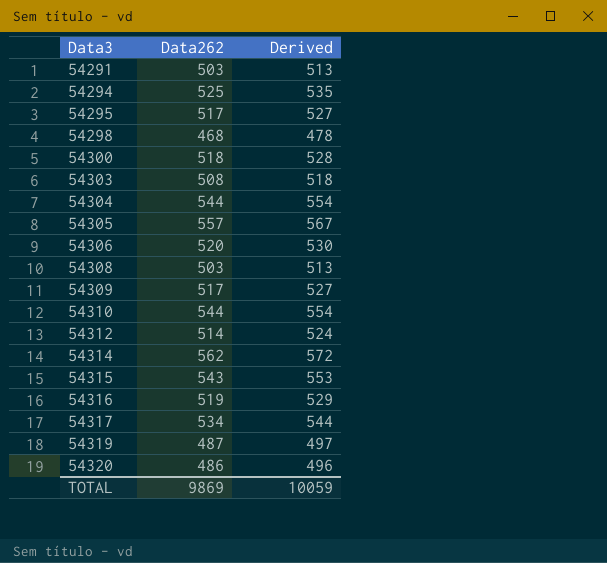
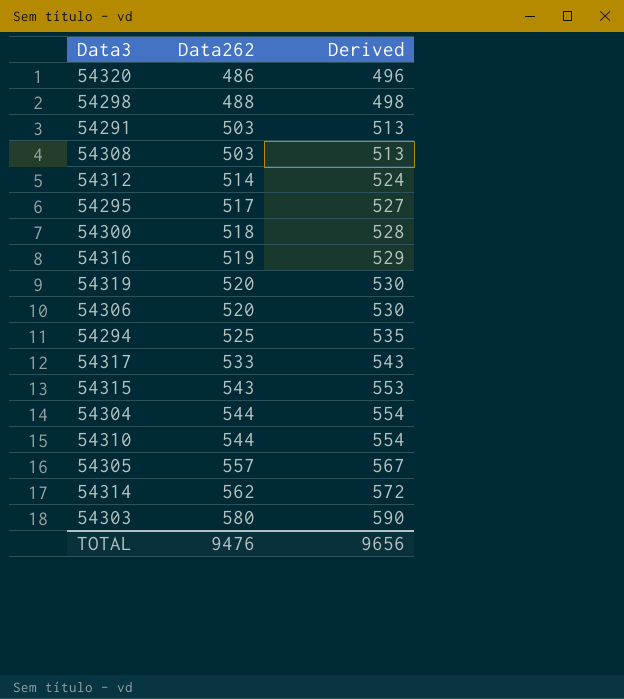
row order: Data3 ascending -> Data262 ascending
row 54309: 517 | 527 -> none
54298 | Data262: 468 -> 488
54298 | Derived: 478 -> 498
54319 | Data262: 487 -> 520
54319 | Derived: 497 -> 530
54317 | Data262: 534 -> 533
54317 | Derived: 544 -> 543
54303 | Data262: 508 -> 580
54303 | Derived: 518 -> 590
TOTAL | Data262: 9869 -> 9476
TOTAL | Derived: 10059 -> 9656

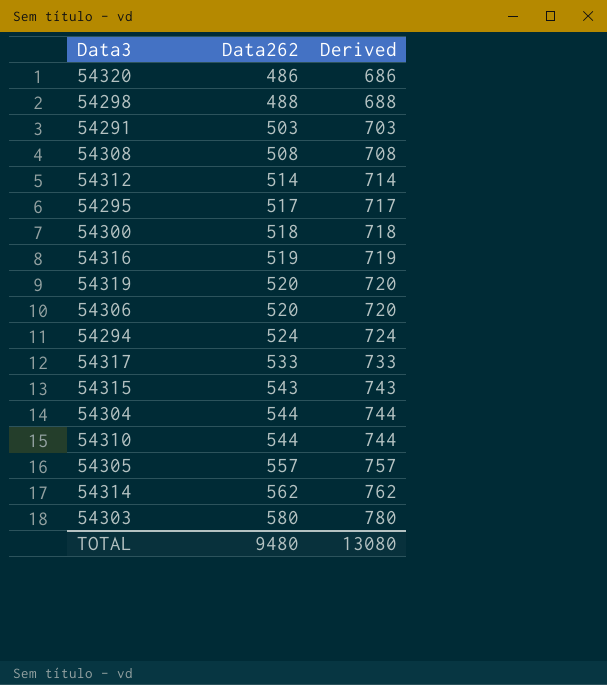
column Derived | formula: [Data262] + 10 -> [Data262] + 200
54308 | Data262: 503 -> 508
54294 | Data262: 525 -> 524
TOTAL | Data262: 9476 -> 9480
TOTAL | Derived: 9656 -> 13080

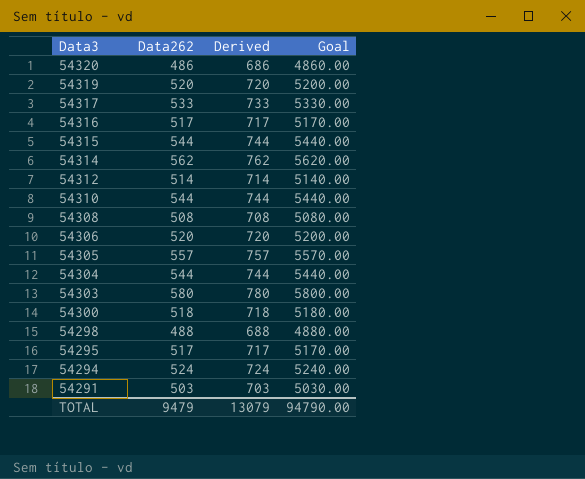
row order: Data262 ascending -> Data3 descending
column Goal | formula: none -> [Data262] * 10
54316 | Data262: 519 -> 517
54316 | Derived: 719 -> 717
54315 | Data262: 543 -> 544
54315 | Derived: 743 -> 744
TOTAL | Data262: 9480 -> 9479
TOTAL | Derived: 13080 -> 13079

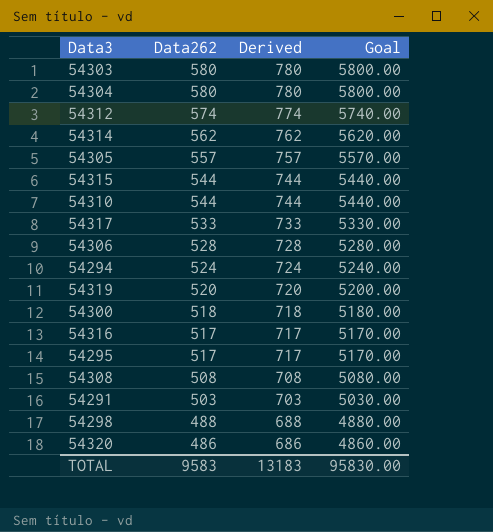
row order: Data3 descending -> Data262 descending
54304 | Data262: 544 -> 580
54304 | Derived: 744 -> 780
54304 | Goal: 5440.00 -> 5800.00
54312 | Data262: 514 -> 574
54312 | Derived: 714 -> 774
54312 | Goal: 5140.00 -> 5740.00
54306 | Data262: 520 -> 528
54306 | Derived: 720 -> 728
54306 | Goal: 5200.00 -> 5280.00
TOTAL | Data262: 9479 -> 9583
TOTAL | Derived: 13079 -> 13183
TOTAL | Goal: 94790.00 -> 95830.00

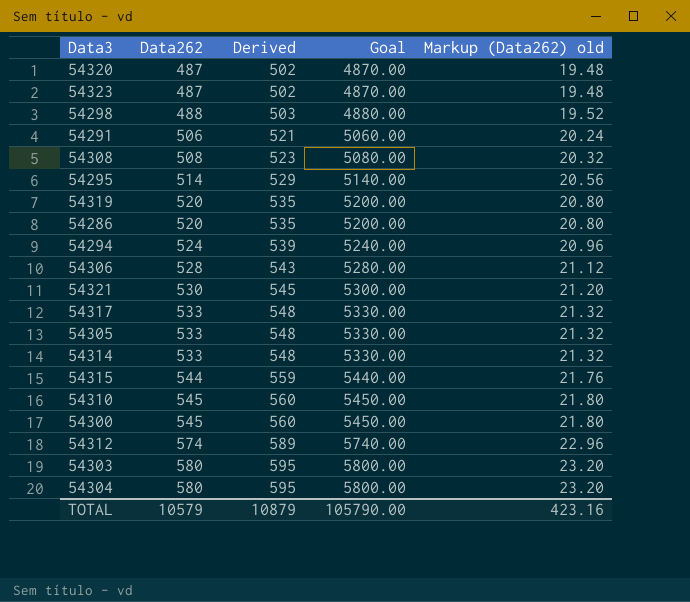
row order: Data262 descending -> Data262 ascending
column Derived | formula: [Data262] + 200 -> [Data262] + 15
column Markup (Data262) old | formula: none -> [Data262] * 0.04
row 54316: 517 | 717 | 5170.00 -> none
54320 | Data262: 486 -> 487
54320 | Goal: 4860.00 -> 4870.00
row 54323: none -> 487 | 502 | 4870.00 | 19.48
54291 | Data262: 503 -> 506
54291 | Goal: 5030.00 -> 5060.00
54295 | Data262: 517 -> 514
54295 | Goal: 5170.00 -> 5140.00
row 54286: none -> 520 | 535 | 5200.00 | 20.80
row 54321: none -> 530 | 545 | 5300.00 | 21.20
54305 | Data262: 557 -> 533
54305 | Goal: 5570.00 -> 5330.00
54314 | Data262: 562 -> 533
54314 | Goal: 5620.00 -> 5330.00
54310 | Data262: 544 -> 545
54310 | Goal: 5440.00 -> 5450.00
54300 | Data262: 518 -> 545
54300 | Goal: 5180.00 -> 5450.00
TOTAL | Data262: 9583 -> 10579
TOTAL | Derived: 13183 -> 10879
TOTAL | Goal: 95830.00 -> 105790.00

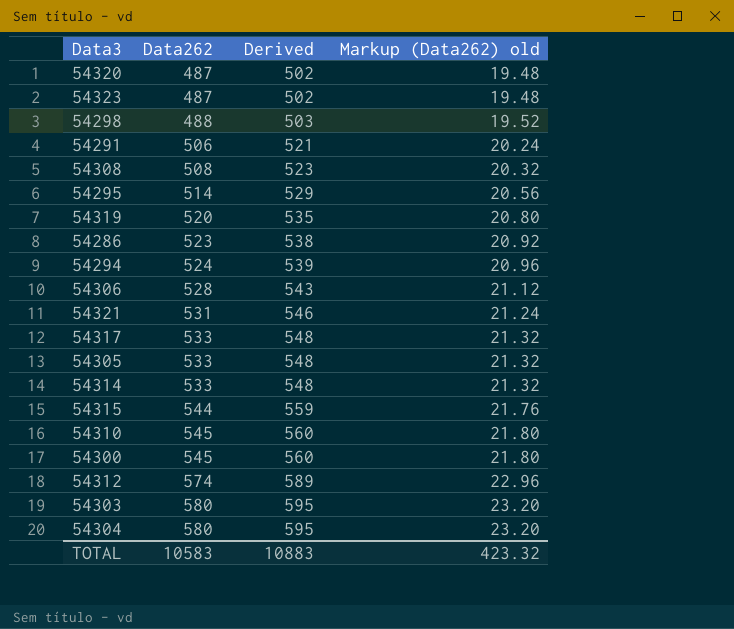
column Goal | formula: [Data262] * 10 -> none
54286 | Data262: 520 -> 523
54286 | Derived: 535 -> 538
54286 | Markup (Data262) old: 20.80 -> 20.92
54321 | Data262: 530 -> 531
54321 | Derived: 545 -> 546
54321 | Markup (Data262) old: 21.20 -> 21.24
TOTAL | Data262: 10579 -> 10583
TOTAL | Derived: 10879 -> 10883
TOTAL | Markup (Data262) old: 423.16 -> 423.32

